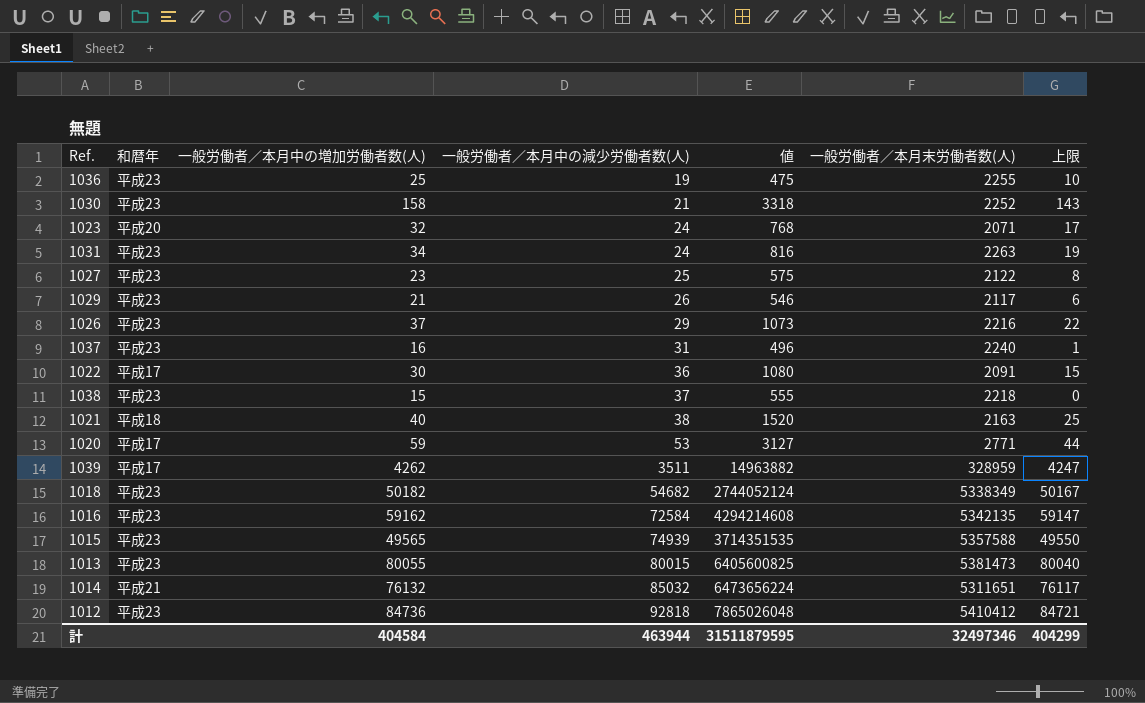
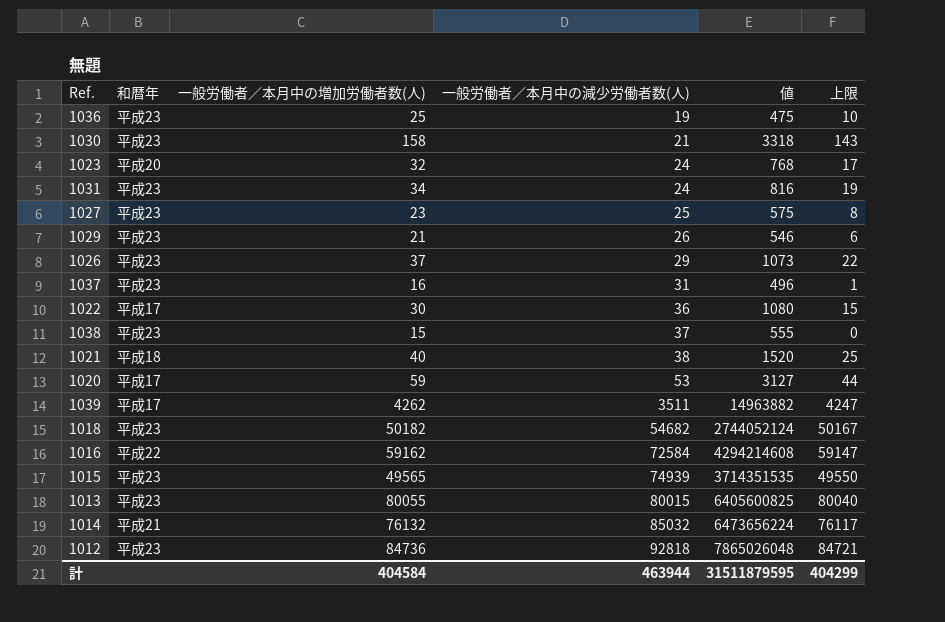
column 一般労働者／本月末労働者数(人) | position: 6 -> none
1016 | 和暦年: 平成23 -> 平成22

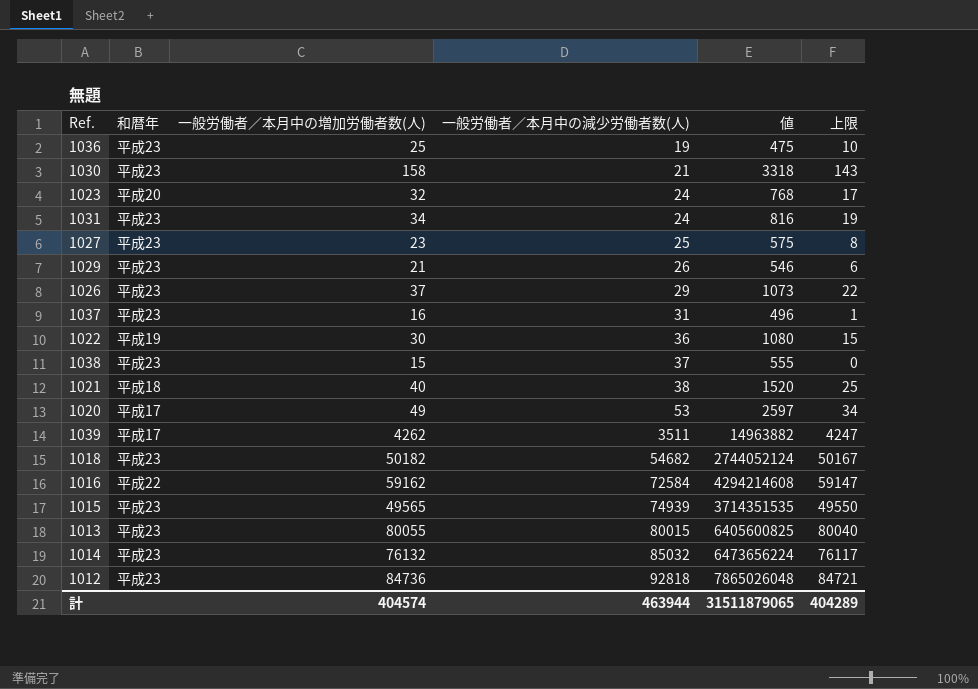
1022 | 和暦年: 平成17 -> 平成19
1020 | 一般労働者／本月中の増加労働者数(人): 59 -> 49
1020 | 値: 3127 -> 2597
1020 | 上限: 44 -> 34
1014 | 和暦年: 平成21 -> 平成23
計 | 一般労働者／本月中の増加労働者数(人): 404584 -> 404574
計 | 値: 31511879595 -> 31511879065
計 | 上限: 404299 -> 404289

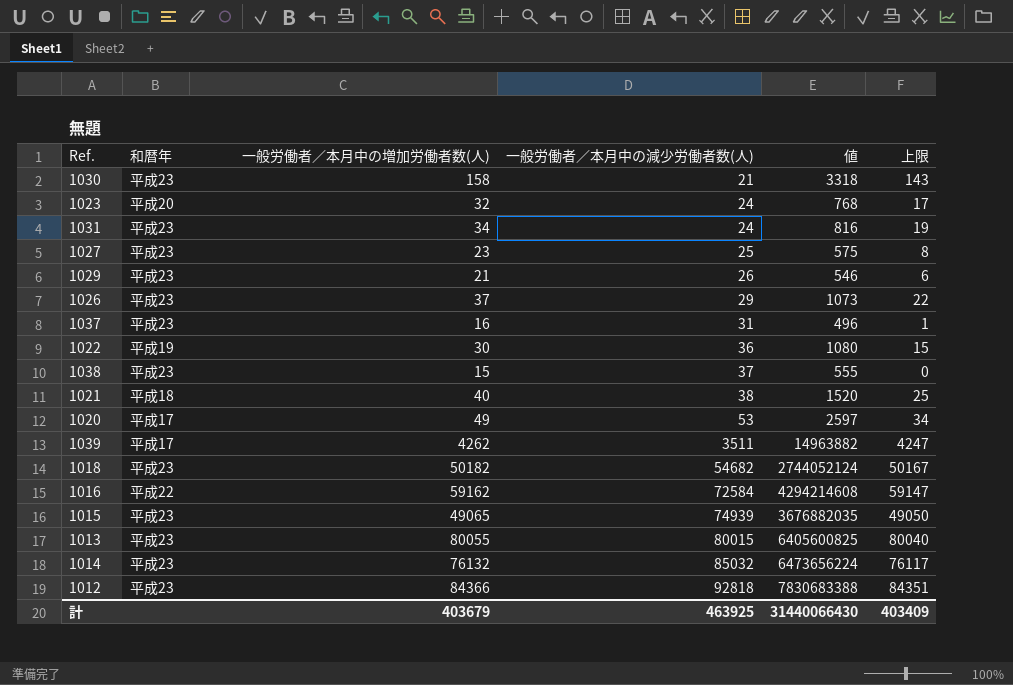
row 1036: 平成23 | 25 | 19 | 475 | 10 -> none
1015 | 一般労働者／本月中の増加労働者数(人): 49565 -> 49065
1015 | 値: 3714351535 -> 3676882035
1015 | 上限: 49550 -> 49050
1012 | 一般労働者／本月中の増加労働者数(人): 84736 -> 84366
1012 | 値: 7865026048 -> 7830683388
1012 | 上限: 84721 -> 84351
計 | 一般労働者／本月中の増加労働者数(人): 404574 -> 403679
計 | 一般労働者／本月中の減少労働者数(人): 463944 -> 463925
計 | 値: 31511879065 -> 31440066430
計 | 上限: 404289 -> 403409

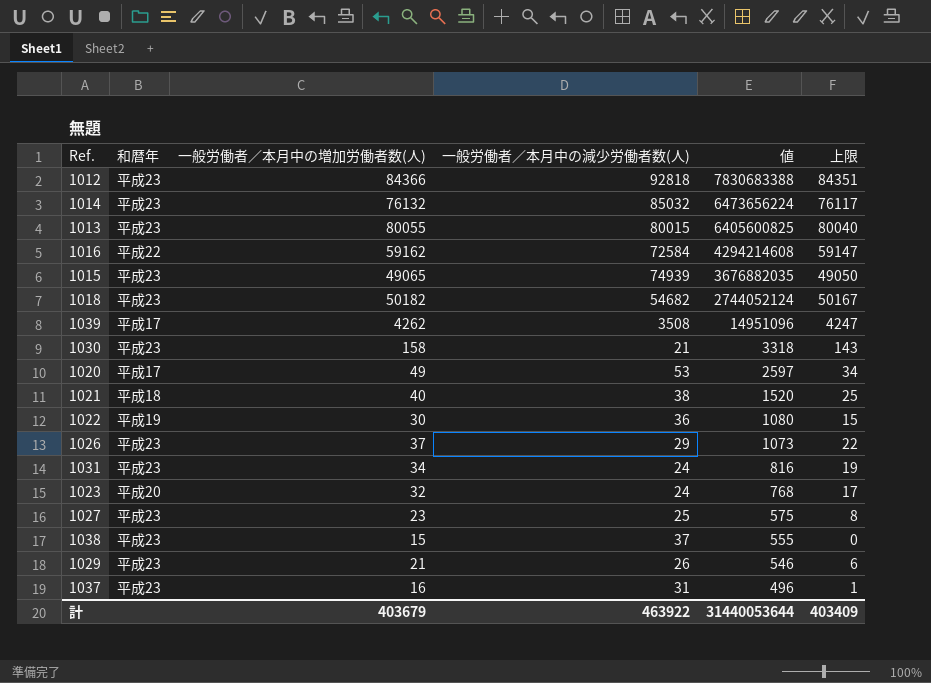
row order: 一般労働者／本月中の減少労働者数(人) ascending -> 値 descending
1039 | 一般労働者／本月中の減少労働者数(人): 3511 -> 3508
1039 | 値: 14963882 -> 14951096
計 | 一般労働者／本月中の減少労働者数(人): 463925 -> 463922
計 | 値: 31440066430 -> 31440053644

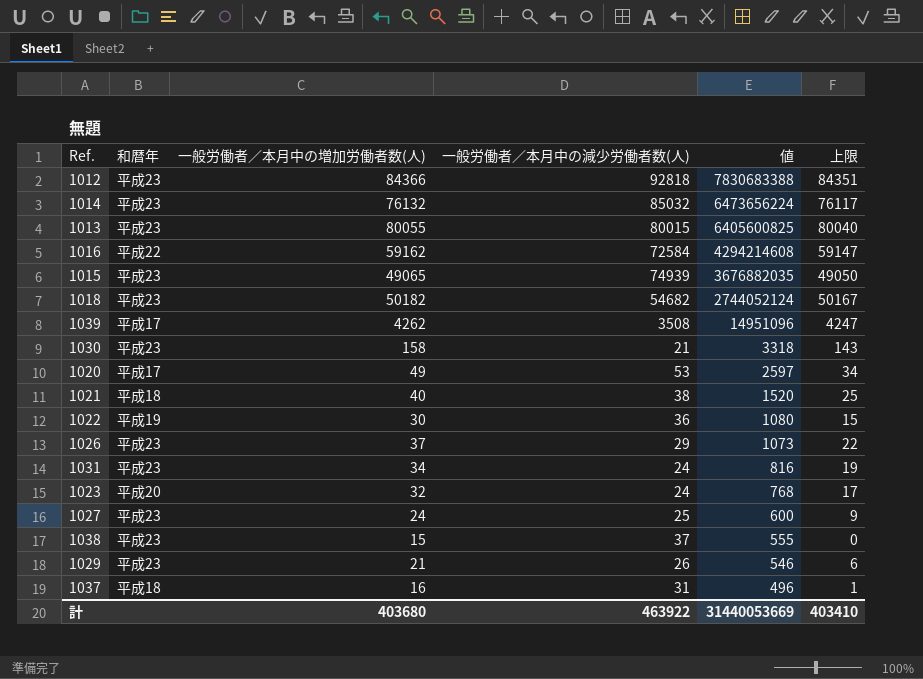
1027 | 一般労働者／本月中の増加労働者数(人): 23 -> 24
1027 | 値: 575 -> 600
1027 | 上限: 8 -> 9
1037 | 和暦年: 平成23 -> 平成18
計 | 一般労働者／本月中の増加労働者数(人): 403679 -> 403680
計 | 値: 31440053644 -> 31440053669
計 | 上限: 403409 -> 403410

